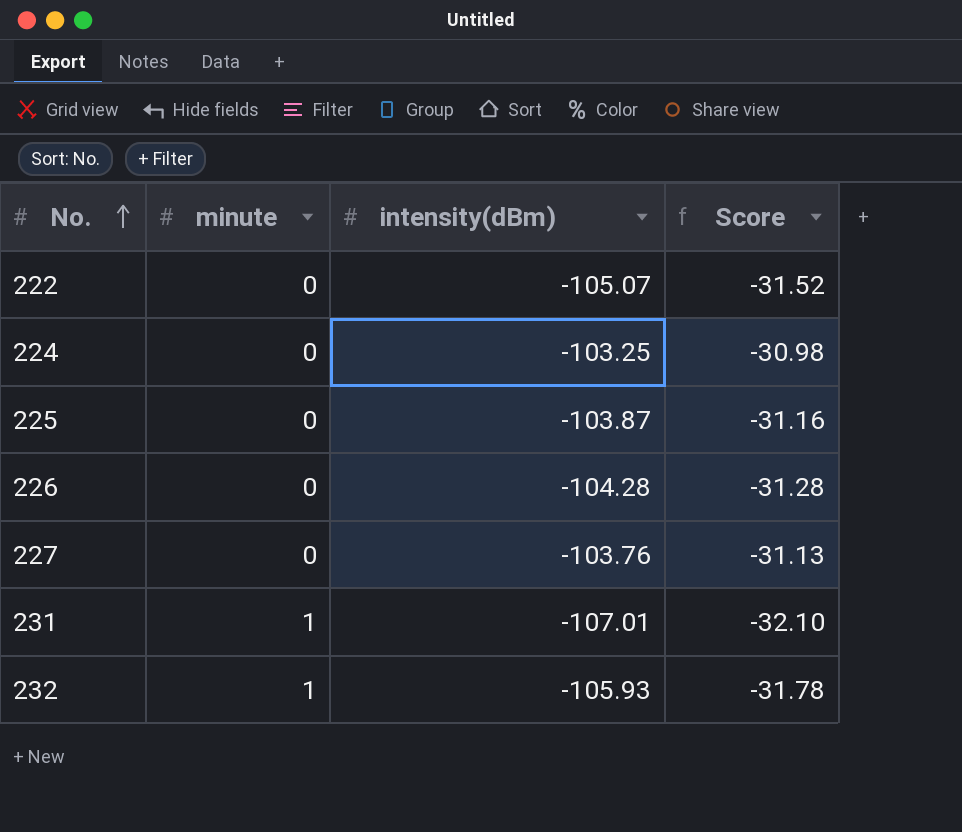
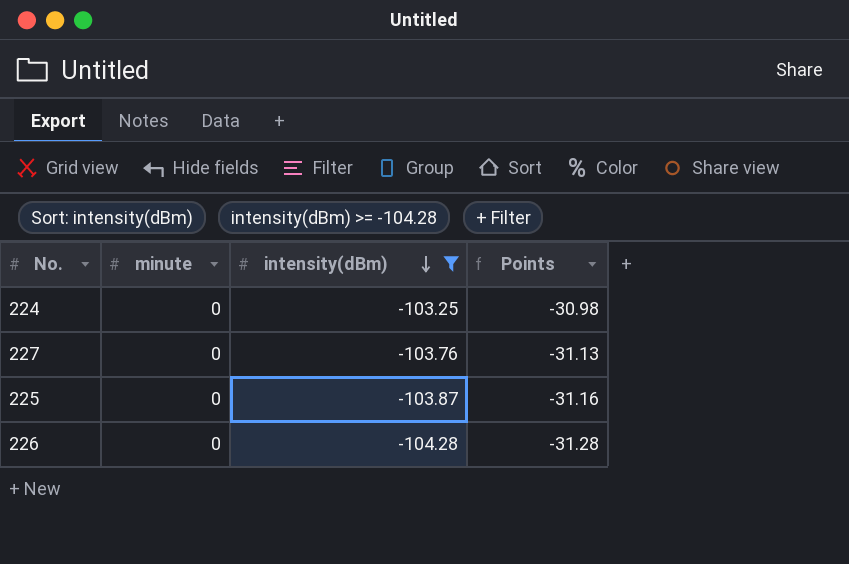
filter: none -> intensity(dBm) >= -104.28
row order: No. ascending -> intensity(dBm) descending
column name: Score -> Points

